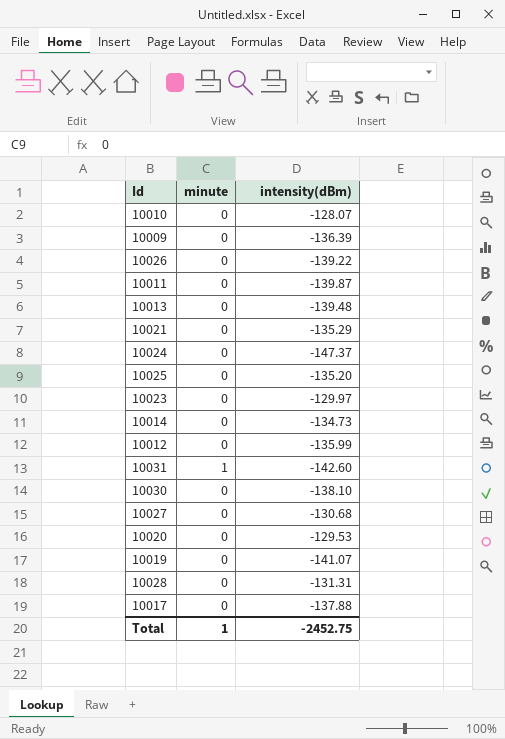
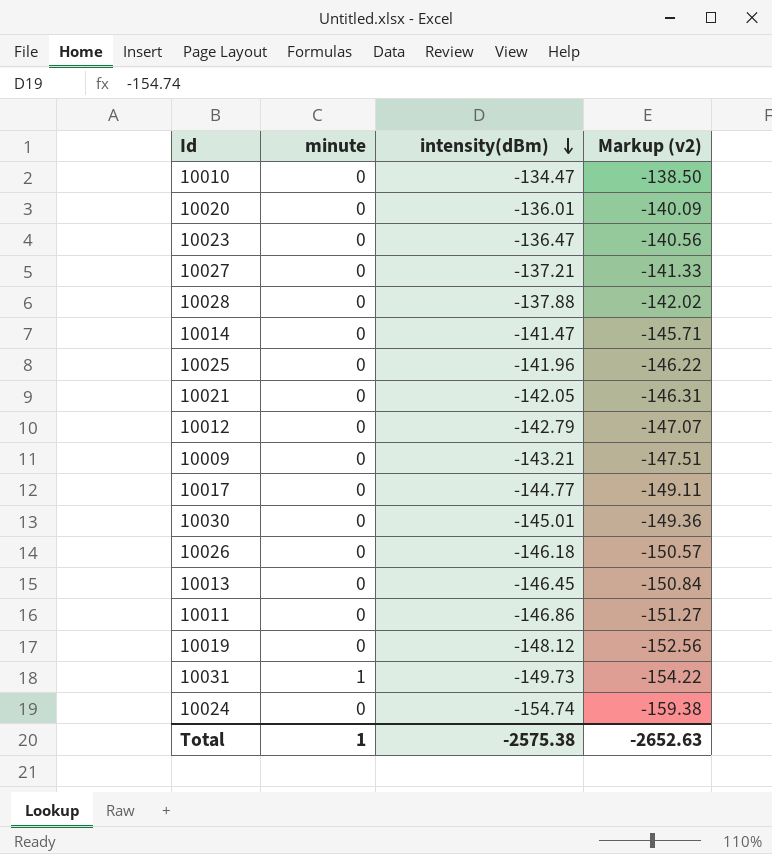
row order: none -> intensity(dBm) descending
column Markup (v2) | formula: none -> [intensity(dBm)] * 1.03
10010 | intensity(dBm): -128.07 -> -134.47
10020 | intensity(dBm): -129.53 -> -136.01
10023 | intensity(dBm): -129.97 -> -136.47
10027 | intensity(dBm): -130.68 -> -137.21
10028 | intensity(dBm): -131.31 -> -137.88
10014 | intensity(dBm): -134.73 -> -141.47
10025 | intensity(dBm): -135.20 -> -141.96
10021 | intensity(dBm): -135.29 -> -142.05
10012 | intensity(dBm): -135.99 -> -142.79
10009 | intensity(dBm): -136.39 -> -143.21
10017 | intensity(dBm): -137.88 -> -144.77
10030 | intensity(dBm): -138.10 -> -145.01
10026 | intensity(dBm): -139.22 -> -146.18
10013 | intensity(dBm): -139.48 -> -146.45
10011 | intensity(dBm): -139.87 -> -146.86
10019 | intensity(dBm): -141.07 -> -148.12
10031 | intensity(dBm): -142.60 -> -149.73
10024 | intensity(dBm): -147.37 -> -154.74
Total | intensity(dBm): -2452.75 -> -2575.38

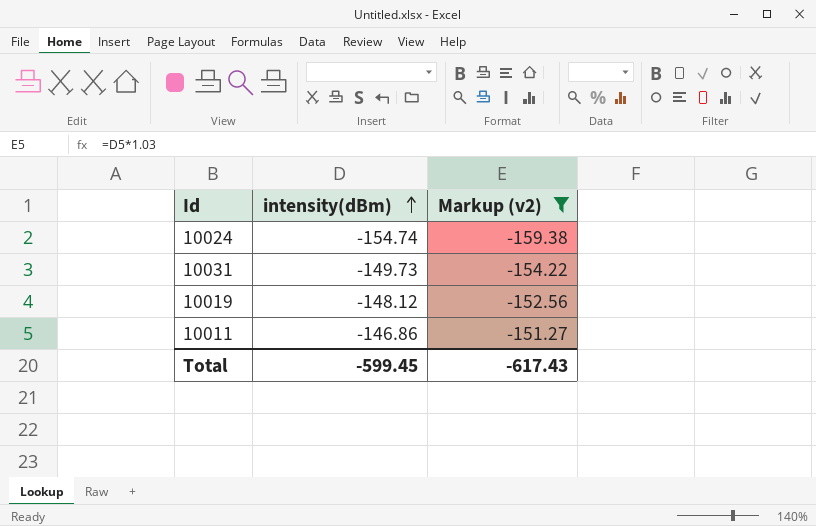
filter: none -> Markup (v2) <= -151.27
row order: intensity(dBm) descending -> intensity(dBm) ascending
column minute | position: 2 -> none
Total | intensity(dBm): -2575.38 -> -599.45
Total | Markup (v2): -2652.63 -> -617.43

